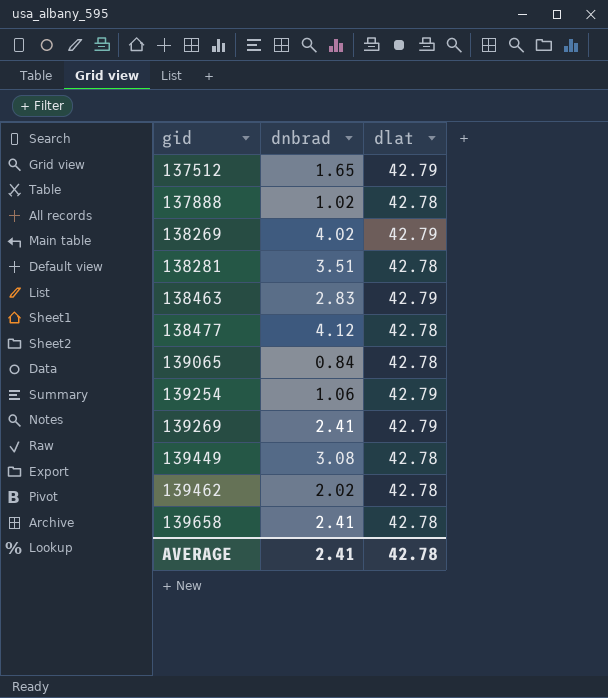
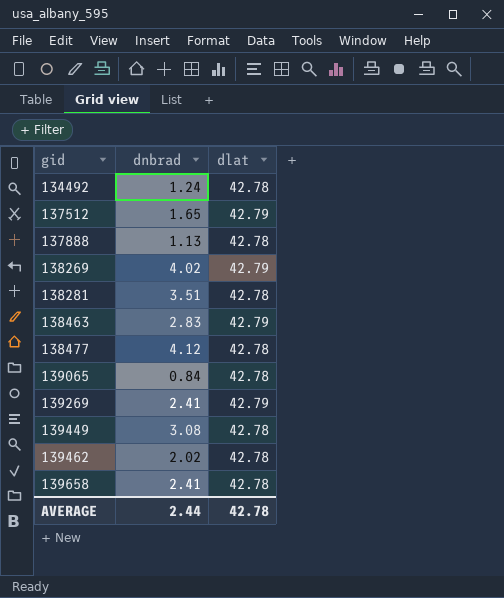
row 139254: 1.06 | 42.79 -> none
row 134492: none -> 1.24 | 42.78
137888 | dnbrad: 1.02 -> 1.13
AVERAGE | dnbrad: 2.41 -> 2.44

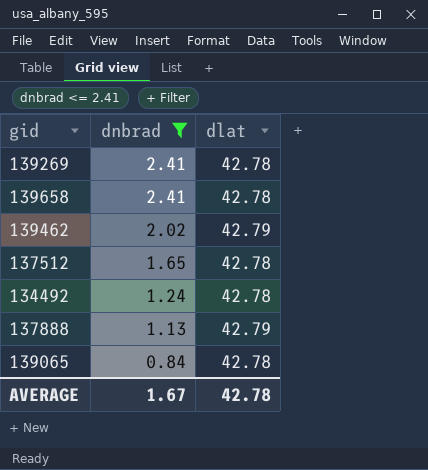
filter: none -> dnbrad <= 2.41
row order: gid ascending -> dnbrad descending
139269 | dlat: 42.79 -> 42.78
139462 | dlat: 42.78 -> 42.79
137512 | dlat: 42.79 -> 42.78
137888 | dlat: 42.78 -> 42.79
AVERAGE | dnbrad: 2.44 -> 1.67

